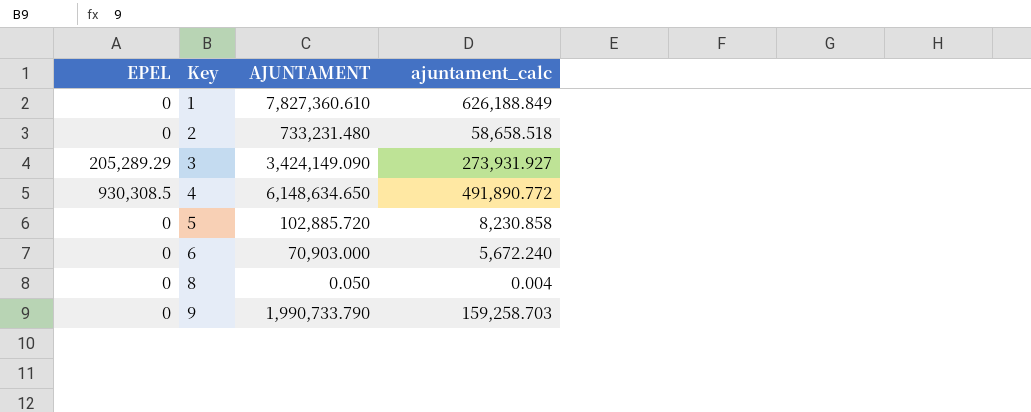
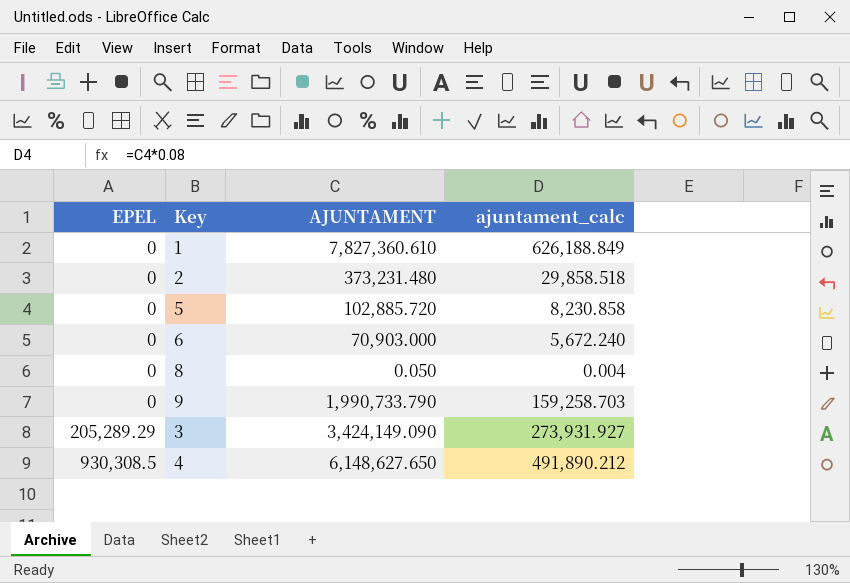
row order: Key ascending -> EPEL ascending
2 | AJUNTAMENT: 733,231.480 -> 373,231.480
2 | ajuntament_calc: 58,658.518 -> 29,858.518
4 | AJUNTAMENT: 6,148,634.650 -> 6,148,627.650
4 | ajuntament_calc: 491,890.772 -> 491,890.212

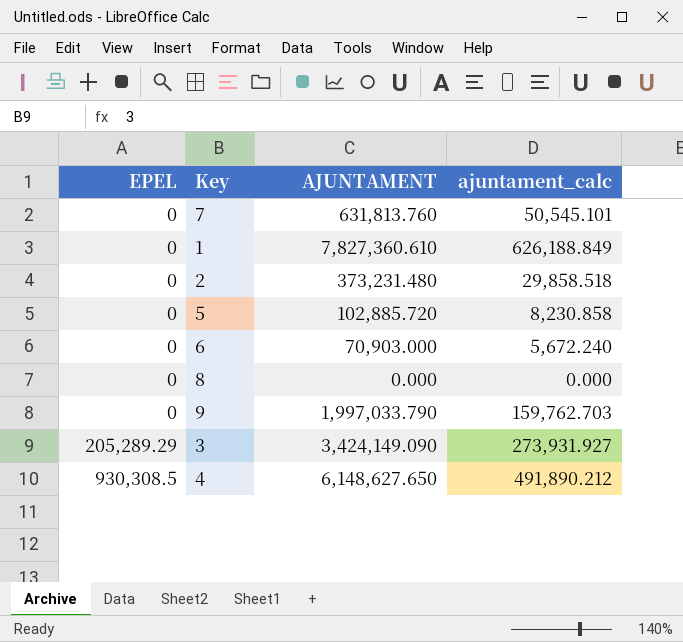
row 7: none -> 0 | 631,813.760 | 50,545.101
8 | AJUNTAMENT: 0.050 -> 0.000
8 | ajuntament_calc: 0.004 -> 0.000
9 | AJUNTAMENT: 1,990,733.790 -> 1,997,033.790
9 | ajuntament_calc: 159,258.703 -> 159,762.703

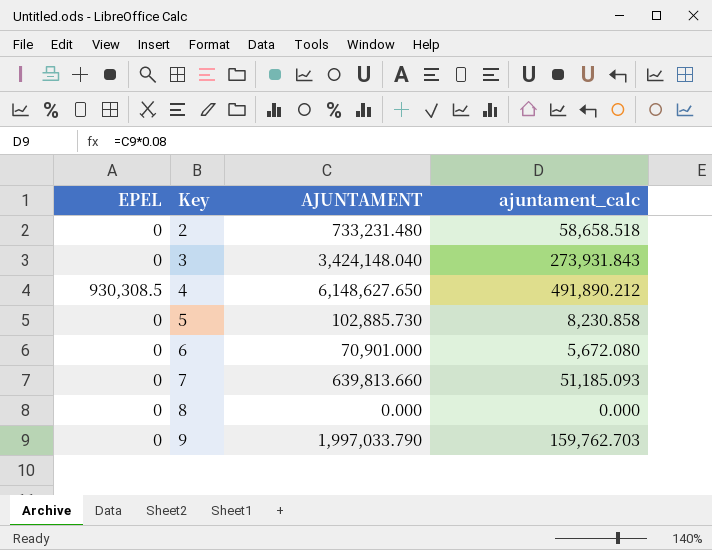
row order: EPEL ascending -> Key ascending
row 1: 0 | 7,827,360.610 | 626,188.849 -> none
2 | AJUNTAMENT: 373,231.480 -> 733,231.480
2 | ajuntament_calc: 29,858.518 -> 58,658.518
3 | EPEL: 205,289.29 -> 0
3 | AJUNTAMENT: 3,424,149.090 -> 3,424,148.040
3 | ajuntament_calc: 273,931.927 -> 273,931.843
5 | AJUNTAMENT: 102,885.720 -> 102,885.730
6 | AJUNTAMENT: 70,903.000 -> 70,901.000
6 | ajuntament_calc: 5,672.240 -> 5,672.080
7 | AJUNTAMENT: 631,813.760 -> 639,813.660
7 | ajuntament_calc: 50,545.101 -> 51,185.093

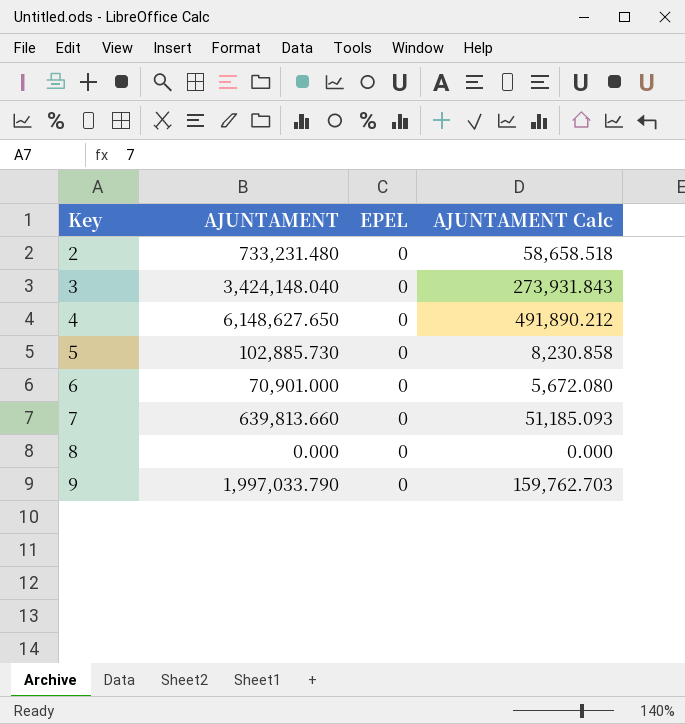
column EPEL | position: 1 -> 3
column name: ajuntament_calc -> AJUNTAMENT Calc
4 | EPEL: 930,308.5 -> 0

